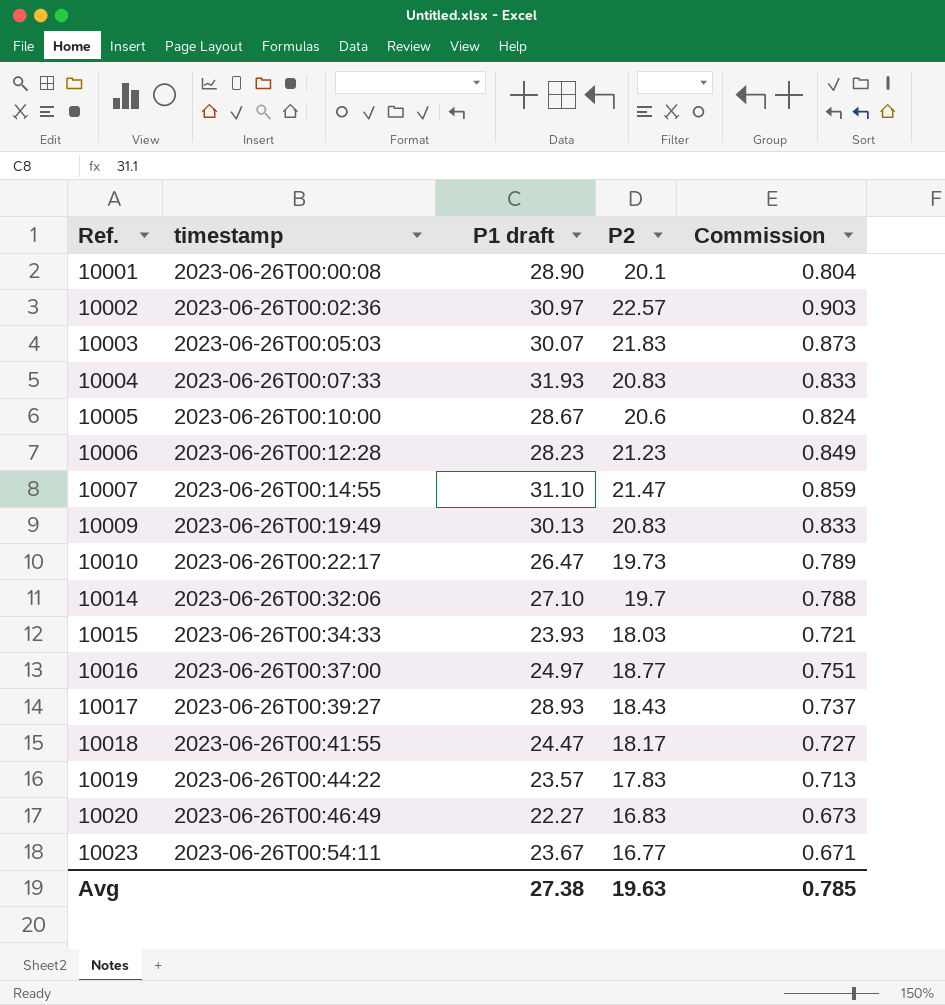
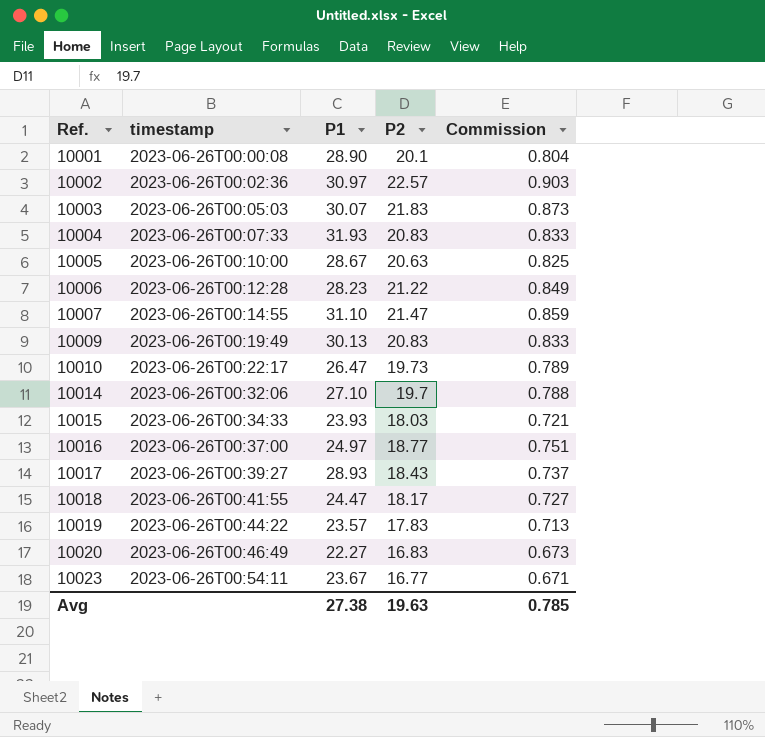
column name: P1 draft -> P1
10005 | P2: 20.6 -> 20.63
10005 | Commission: 0.824 -> 0.825
10006 | P2: 21.23 -> 21.22

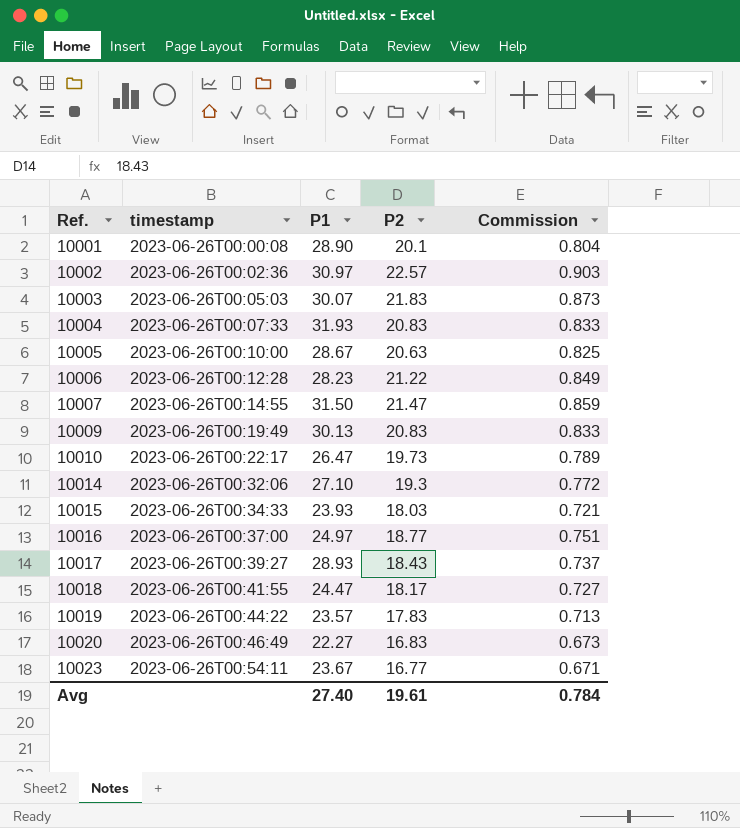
10007 | P1: 31.10 -> 31.50
10014 | P2: 19.7 -> 19.3
10014 | Commission: 0.788 -> 0.772
Avg | P1: 27.38 -> 27.40
Avg | P2: 19.63 -> 19.61
Avg | Commission: 0.785 -> 0.784

